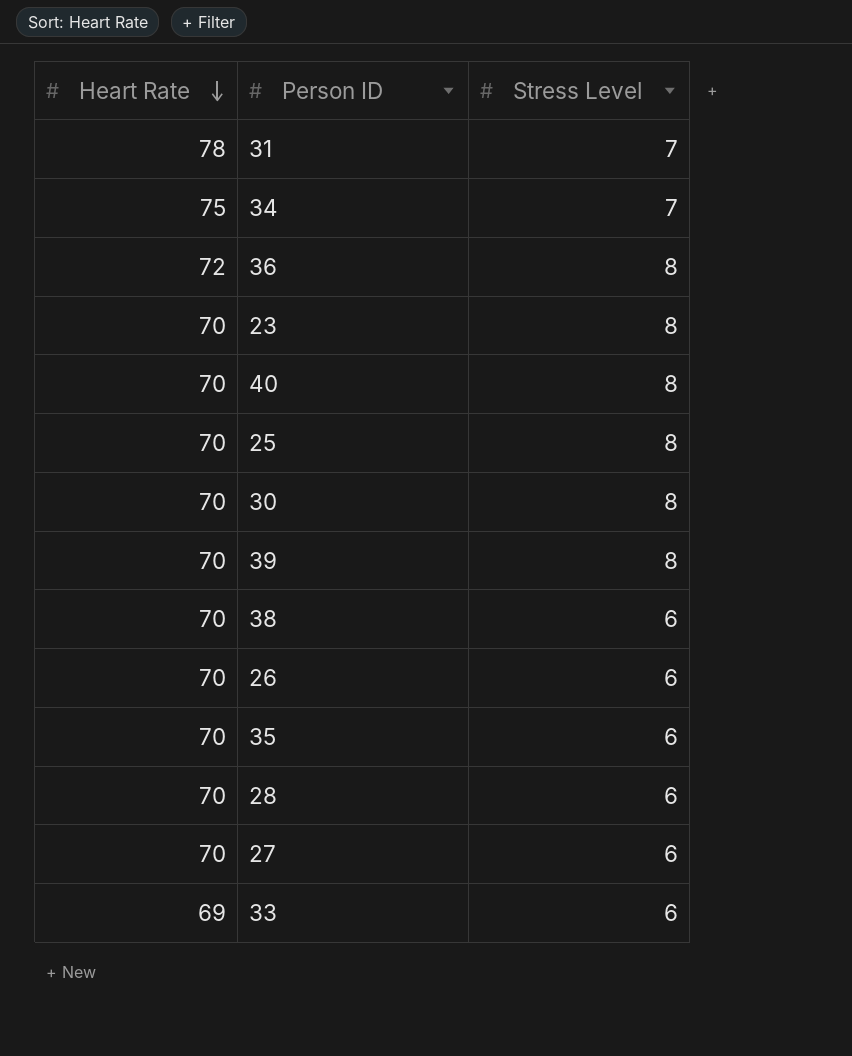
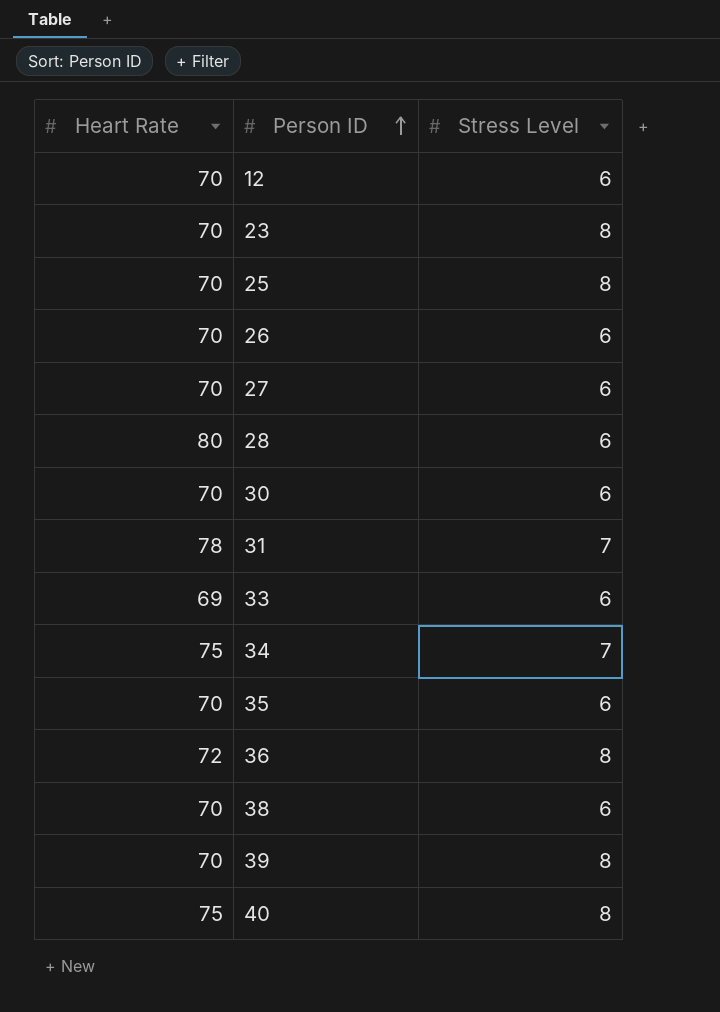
row order: Heart Rate descending -> Person ID ascending
row 12: none -> 70 | 6
28 | Heart Rate: 70 -> 80
30 | Stress Level: 8 -> 6
40 | Heart Rate: 70 -> 75

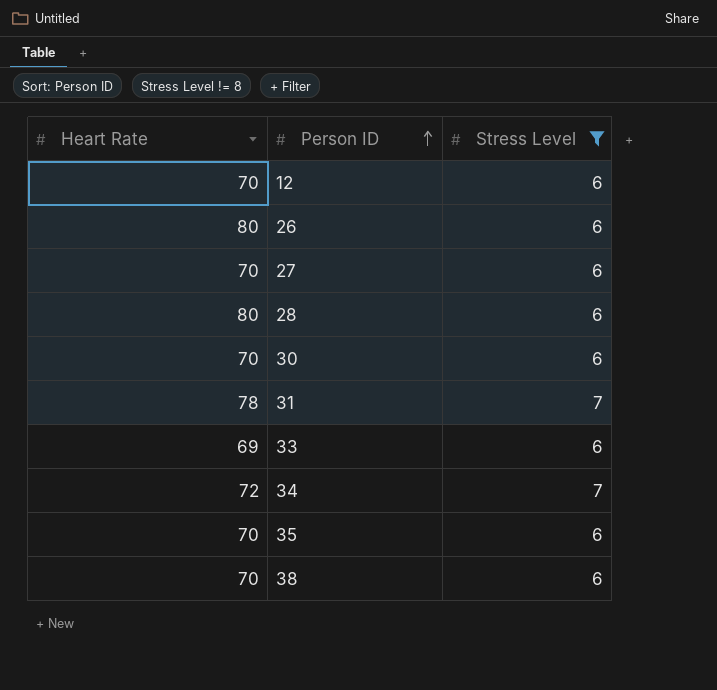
filter: none -> Stress Level != 8
26 | Heart Rate: 70 -> 80
34 | Heart Rate: 75 -> 72

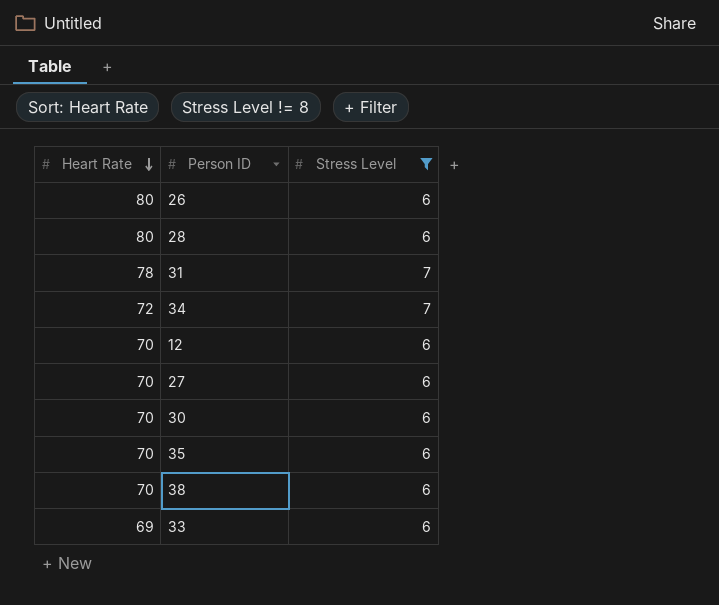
row order: Person ID ascending -> Heart Rate descending

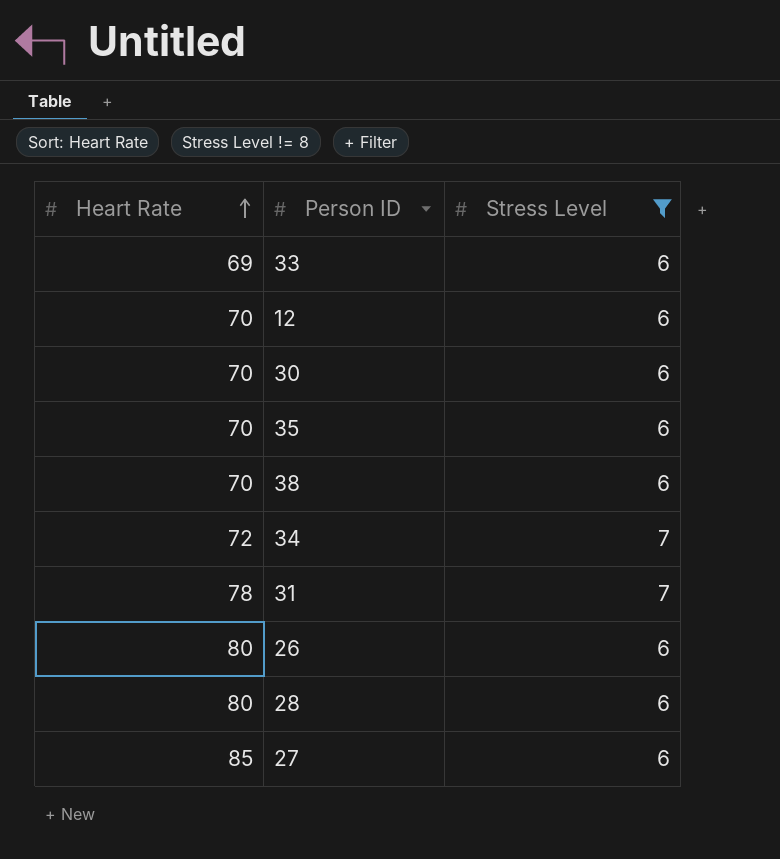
row order: Heart Rate descending -> Heart Rate ascending
27 | Heart Rate: 70 -> 85

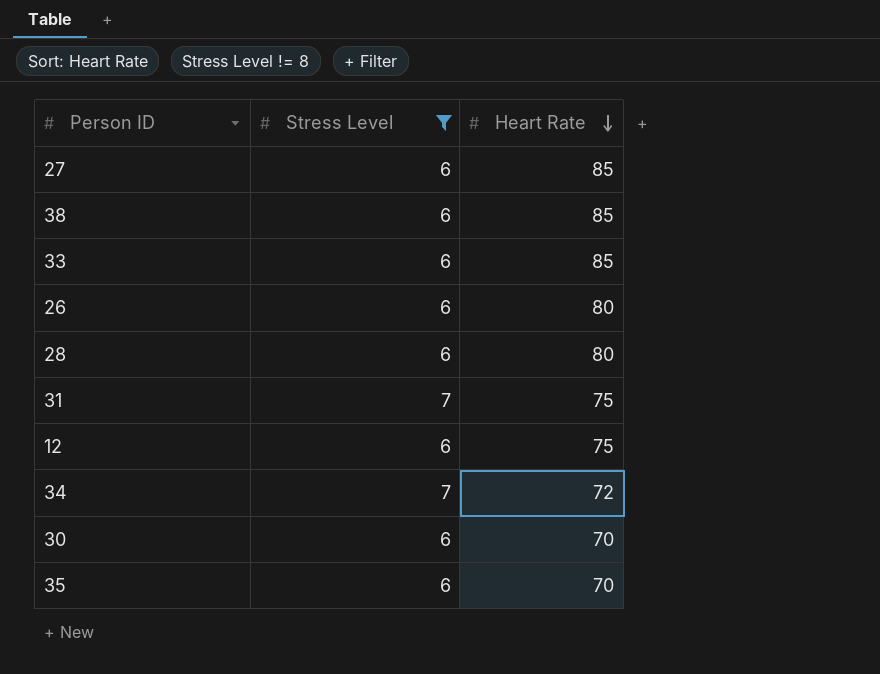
row order: Heart Rate ascending -> Heart Rate descending
column Heart Rate | position: 1 -> 3
38 | Heart Rate: 70 -> 85
33 | Heart Rate: 69 -> 85
31 | Heart Rate: 78 -> 75
12 | Heart Rate: 70 -> 75

